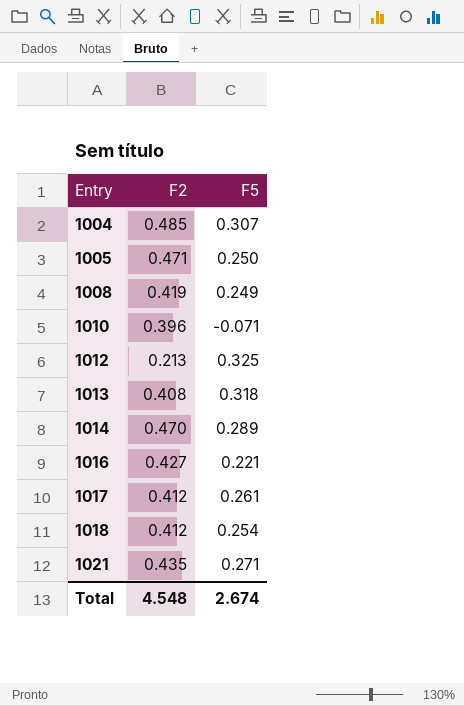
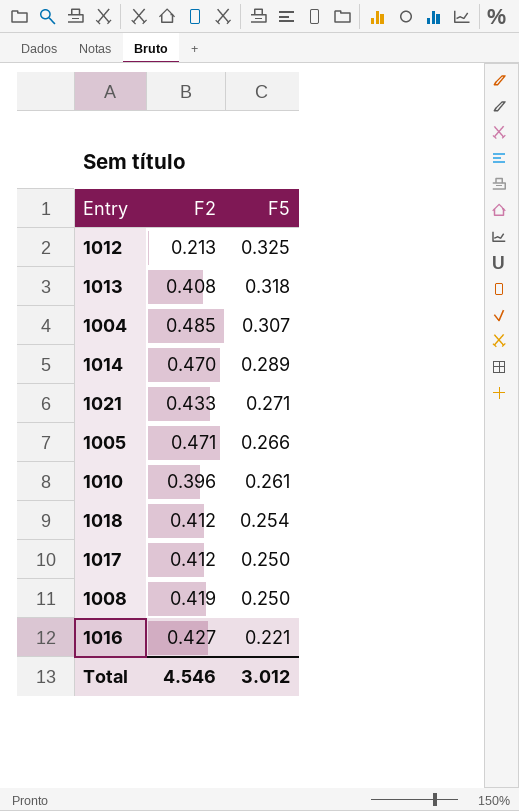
row order: Entry ascending -> F5 descending
1021 | F2: 0.435 -> 0.433
1005 | F5: 0.250 -> 0.266
1010 | F5: -0.071 -> 0.261
1017 | F5: 0.261 -> 0.250
1008 | F5: 0.249 -> 0.250
Total | F2: 4.548 -> 4.546
Total | F5: 2.674 -> 3.012

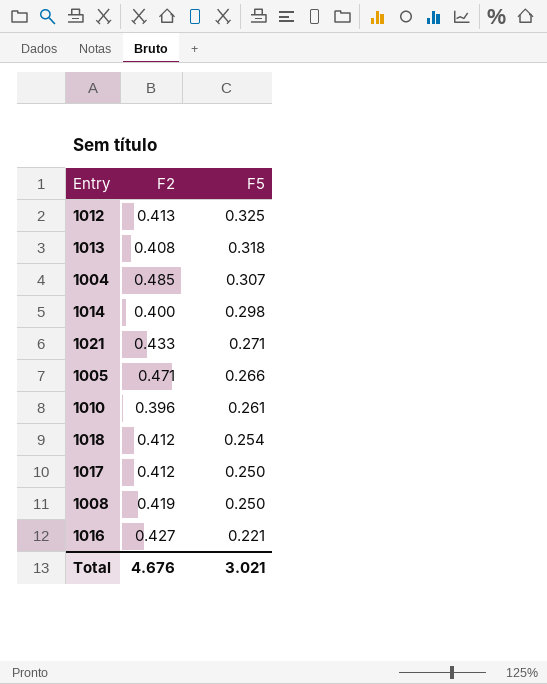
1012 | F2: 0.213 -> 0.413
1014 | F2: 0.470 -> 0.400
1014 | F5: 0.289 -> 0.298
Total | F2: 4.546 -> 4.676
Total | F5: 3.012 -> 3.021

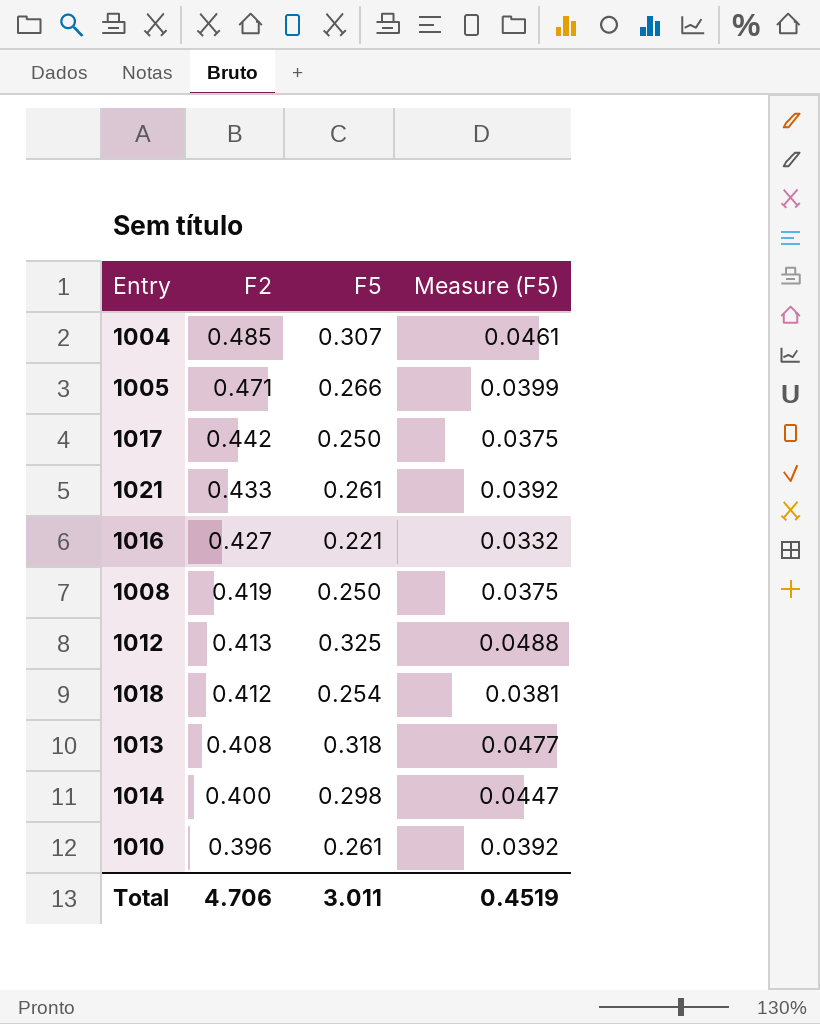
row order: F5 descending -> F2 descending
column Measure (F5) | formula: none -> [F5] * 0.15
1017 | F2: 0.412 -> 0.442
1021 | F5: 0.271 -> 0.261
Total | F2: 4.676 -> 4.706
Total | F5: 3.021 -> 3.011

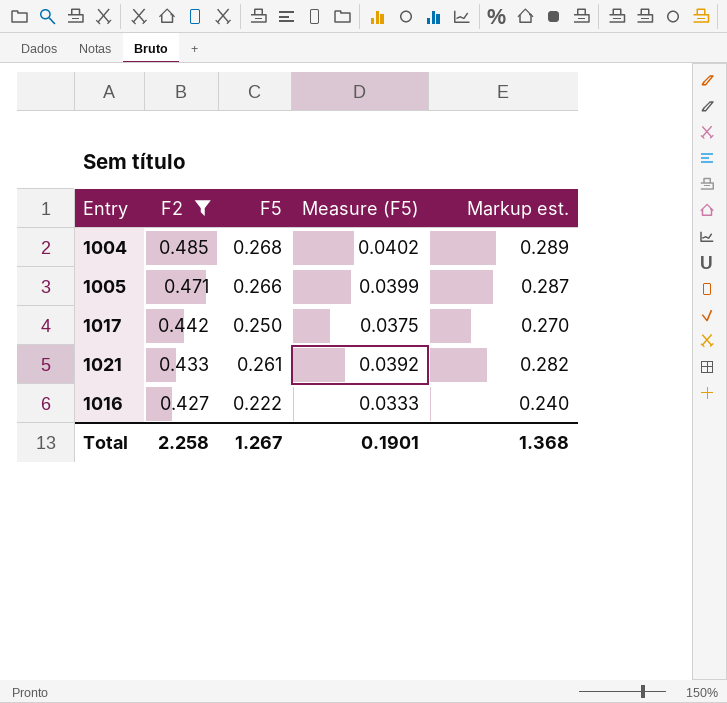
filter: none -> F2 >= 0.427
column Markup est. | formula: none -> [F5] * 1.08
1004 | F5: 0.307 -> 0.268
1004 | Measure (F5): 0.0461 -> 0.0402
1016 | F5: 0.221 -> 0.222
1016 | Measure (F5): 0.0332 -> 0.0333
Total | F2: 4.706 -> 2.258
Total | F5: 3.011 -> 1.267
Total | Measure (F5): 0.4519 -> 0.1901

